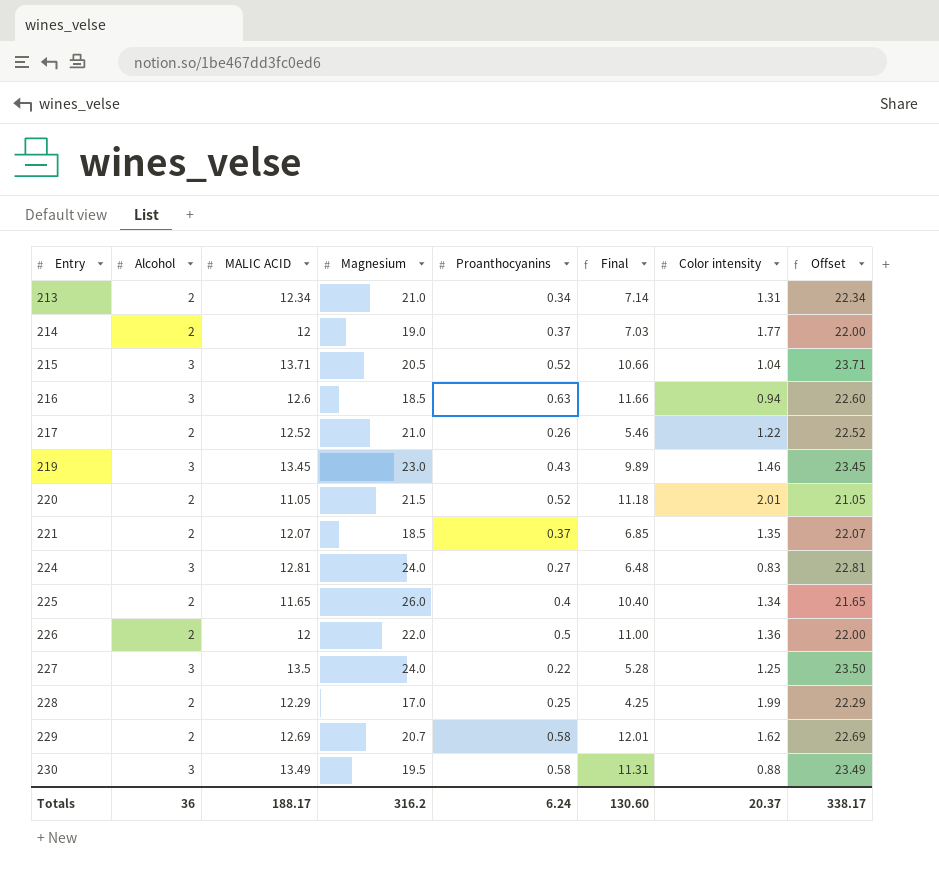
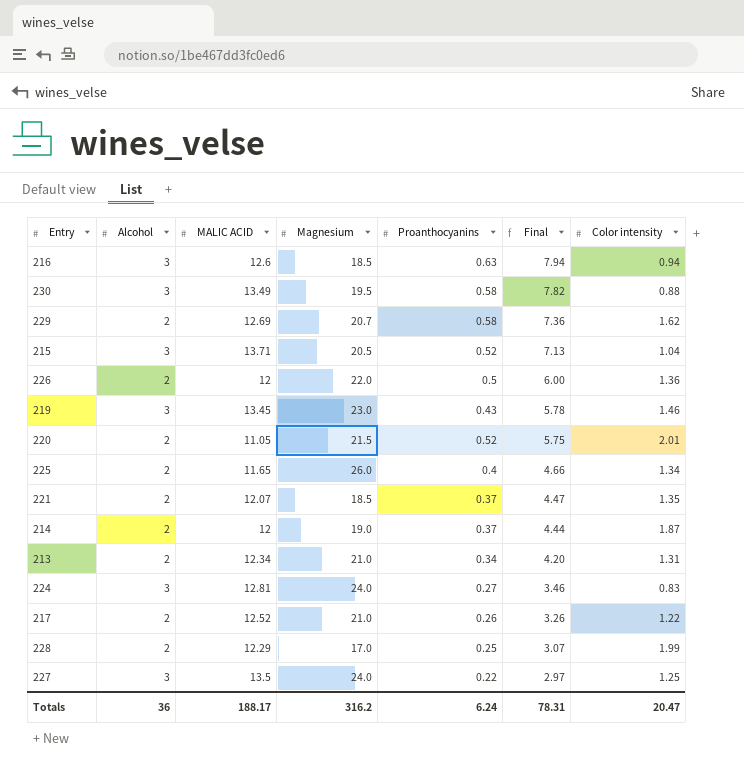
row order: Entry ascending -> Final descending
column Offset | formula: [MALIC ACID] + 10 -> none
column Final | formula: [Magnesium] * [Proanthocyanins] -> [MALIC ACID] * [Proanthocyanins]
214 | Color intensity: 1.77 -> 1.87
Totals | Final: 130.60 -> 78.31
Totals | Color intensity: 20.37 -> 20.47

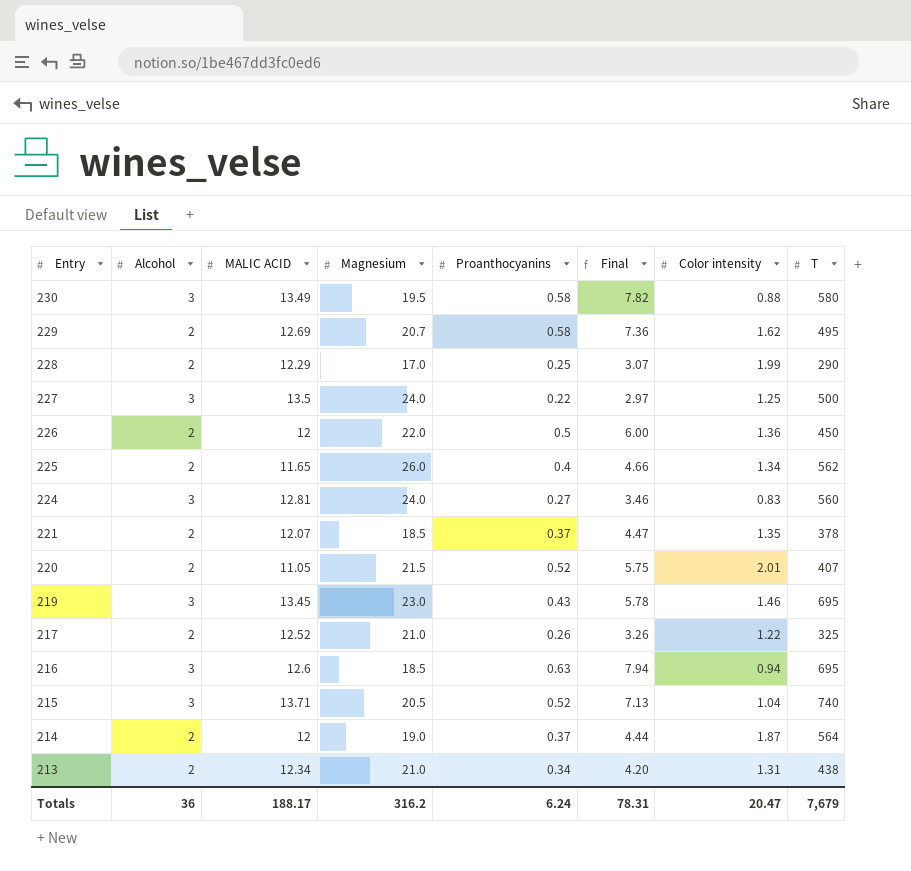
row order: Final descending -> Entry descending
column T | position: none -> 8

